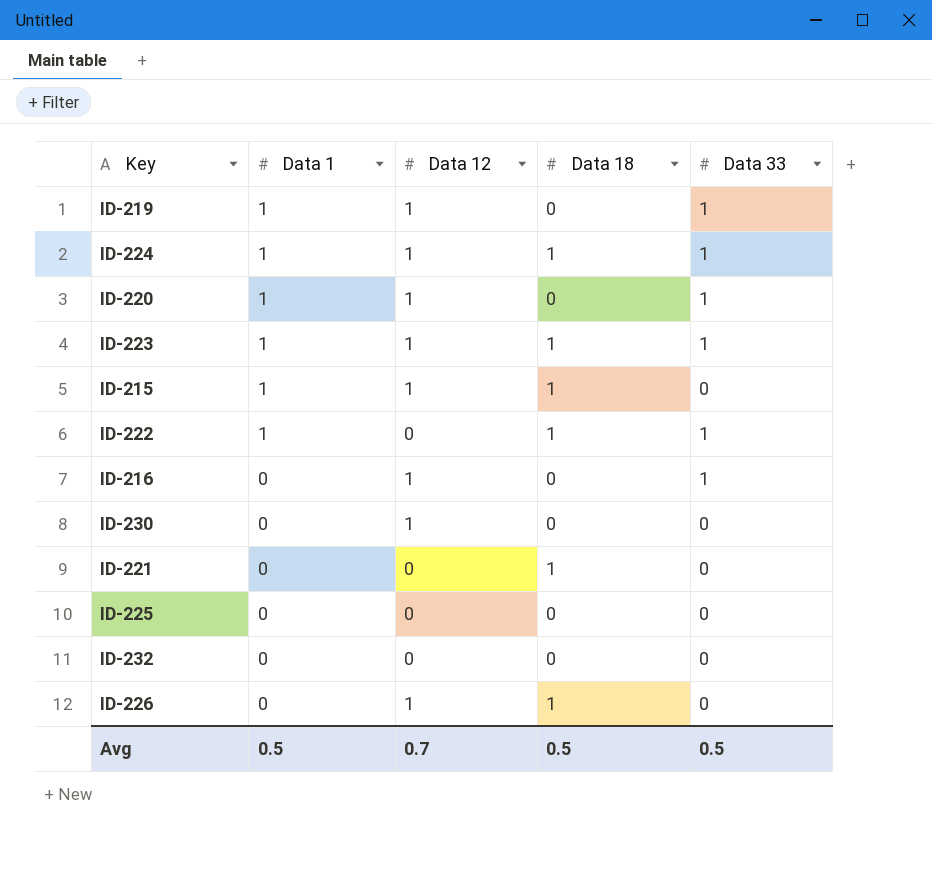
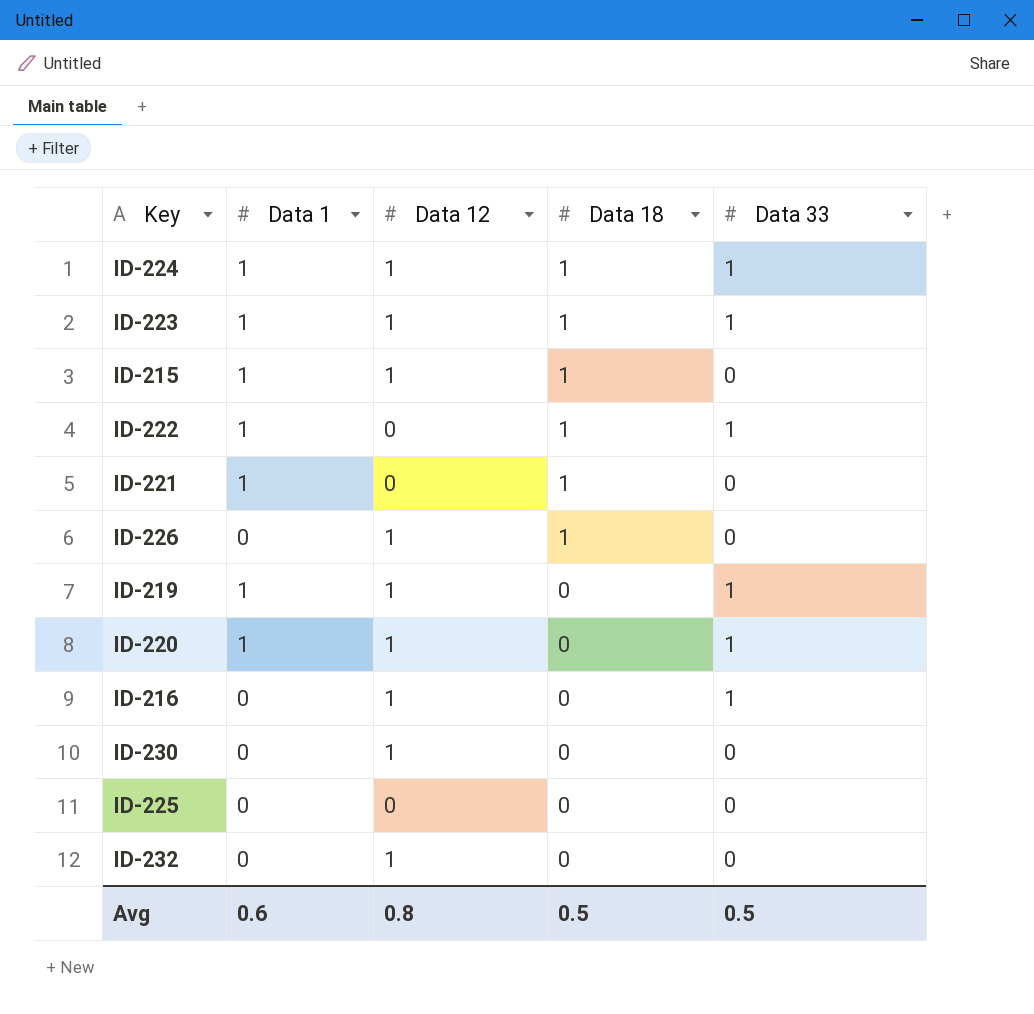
row order: Data 1 descending -> Data 18 descending
ID-221 | Data 1: 0 -> 1
ID-232 | Data 12: 0 -> 1
Avg | Data 1: 0.5 -> 0.6
Avg | Data 12: 0.7 -> 0.8

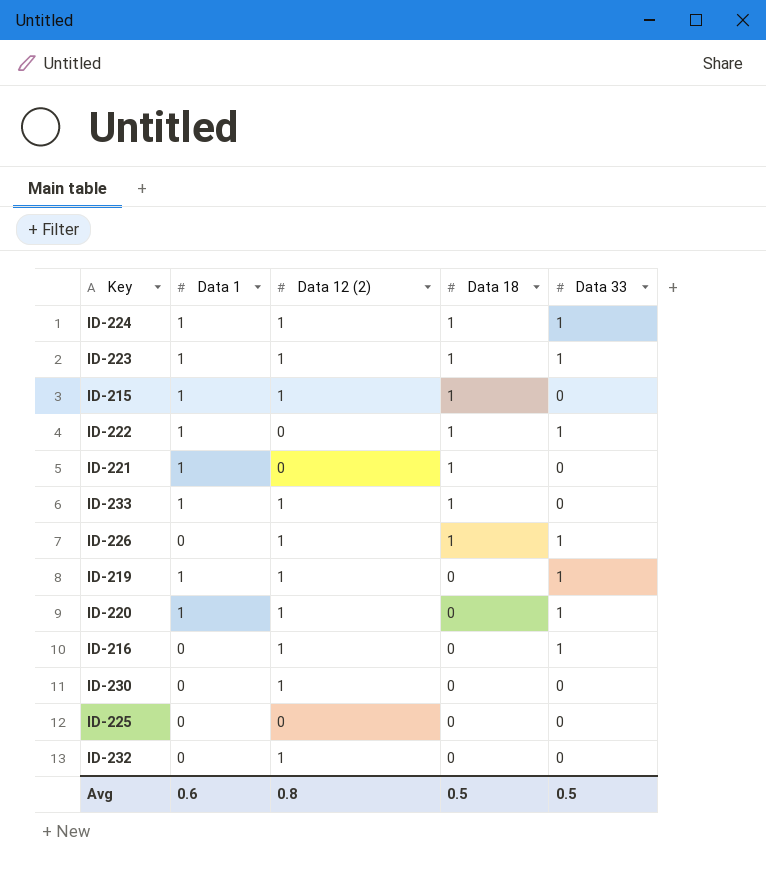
column name: Data 12 -> Data 12 (2)
row ID-233: none -> 1 | 1 | 1 | 0
ID-226 | Data 33: 0 -> 1

